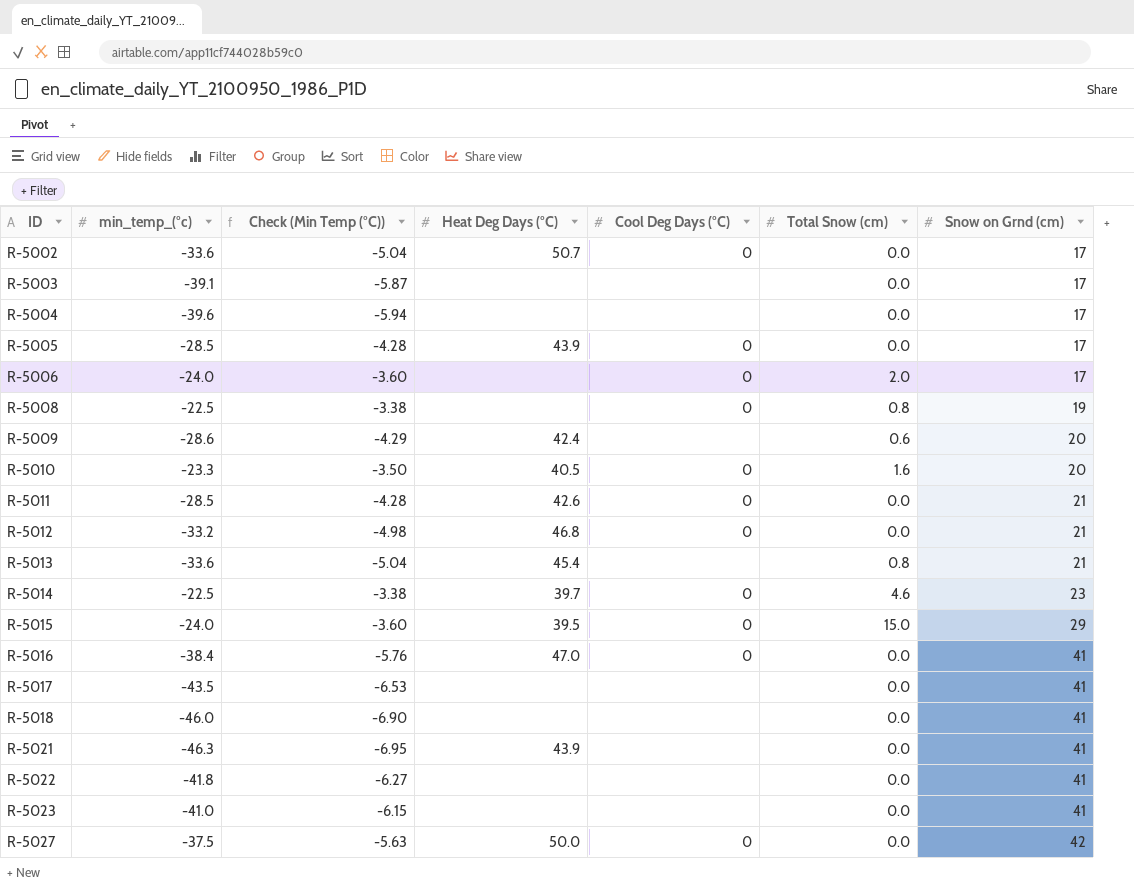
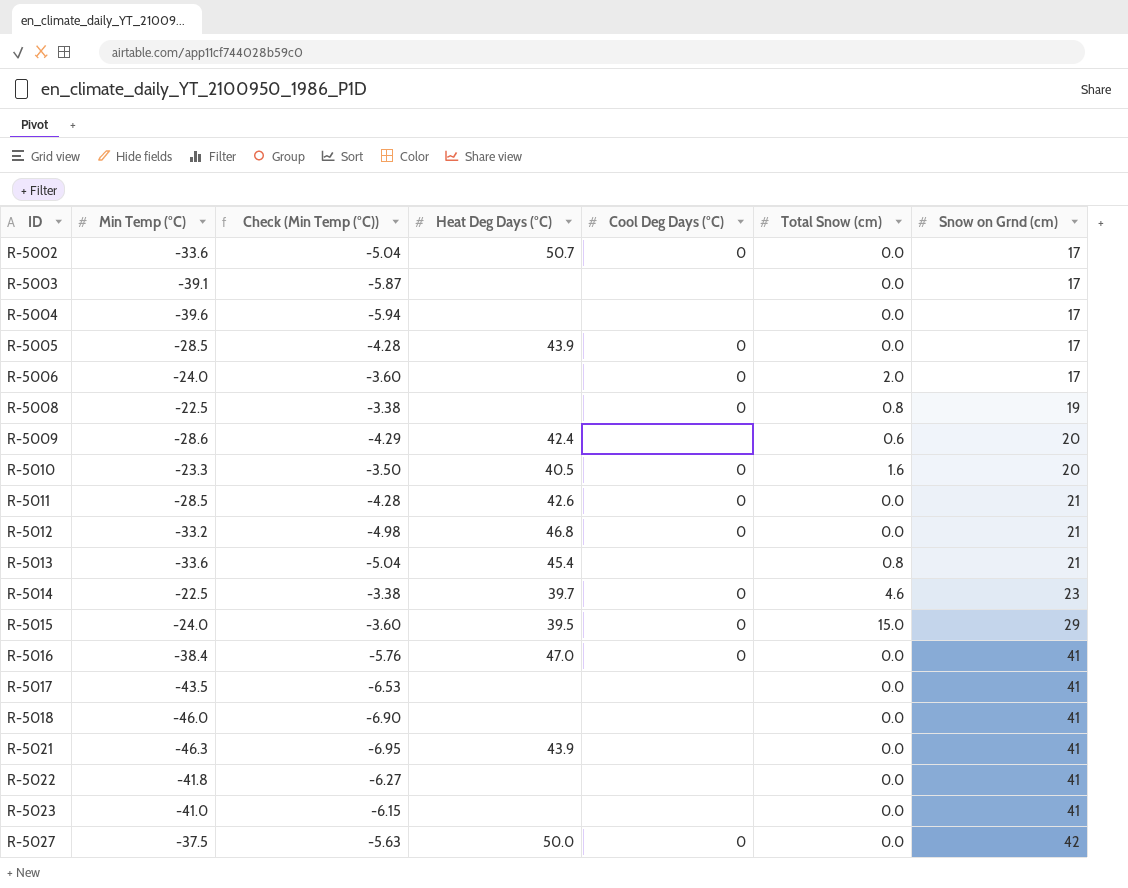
column name: min_temp_(°c) -> Min Temp (°C)

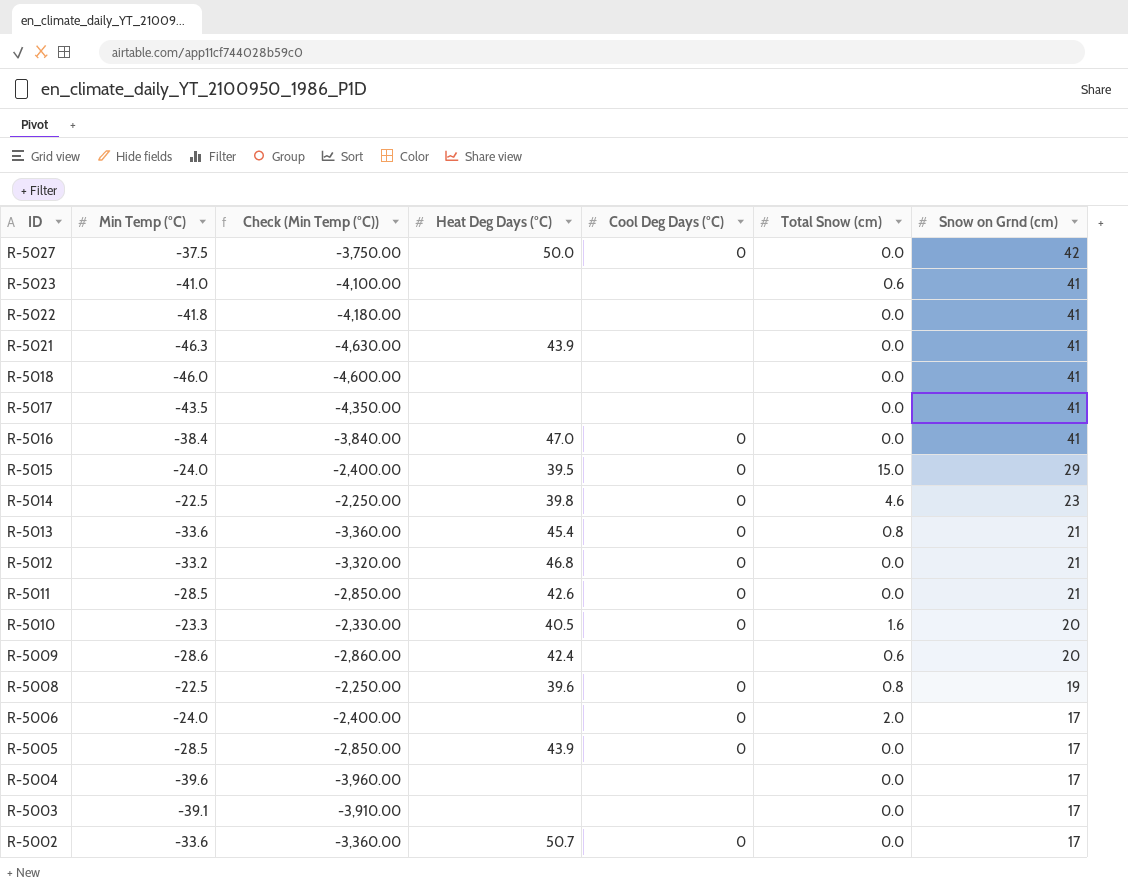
row order: ID ascending -> ID descending
column Check (Min Temp (°C)) | formula: [Min Temp (°C)] * 0.15 -> [Min Temp (°C)] * 100
R-5023 | Total Snow (cm): 0.0 -> 0.6
R-5014 | Heat Deg Days (°C): 39.7 -> 39.8
R-5013 | Cool Deg Days (°C): none -> 0
R-5008 | Heat Deg Days (°C): none -> 39.6

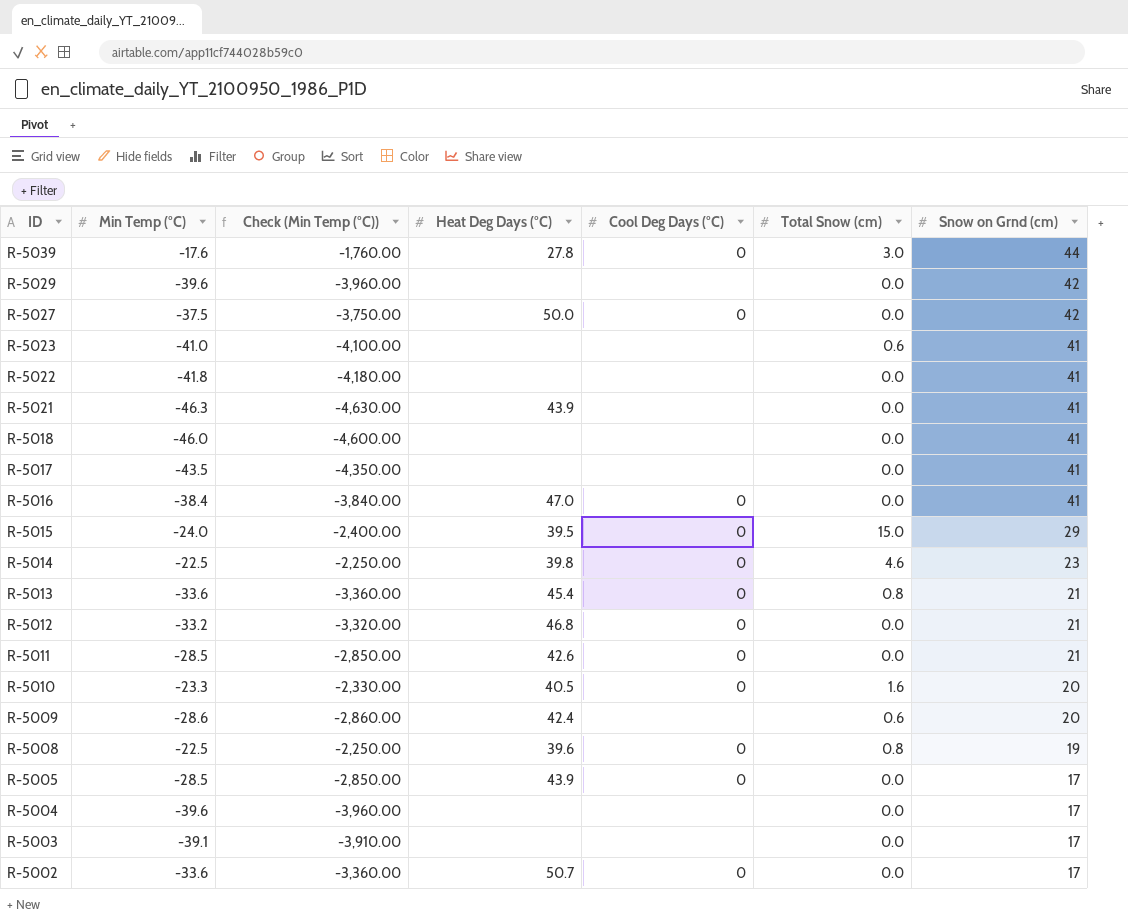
row R-5006: -24.0 | -2,400.00 | none | 0 | 2.0 | 17 -> none
row R-5039: none -> -17.6 | -1,760.00 | 27.8 | 0 | 3.0 | 44
row R-5029: none -> -39.6 | -3,960.00 | none | none | 0.0 | 42

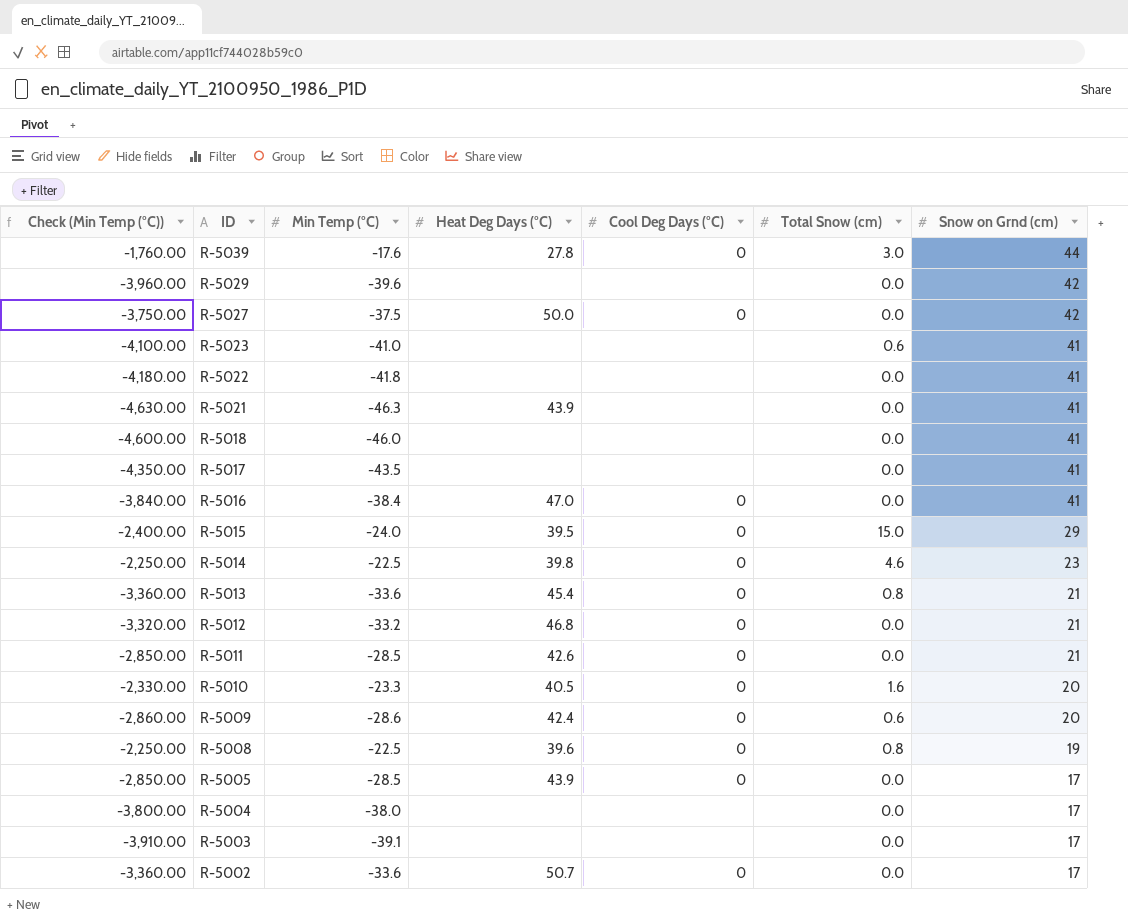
column Check (Min Temp (°C)) | position: 3 -> 1
R-5009 | Cool Deg Days (°C): none -> 0
R-5004 | Check (Min Temp (°C)): -3,960.00 -> -3,800.00
R-5004 | Min Temp (°C): -39.6 -> -38.0

